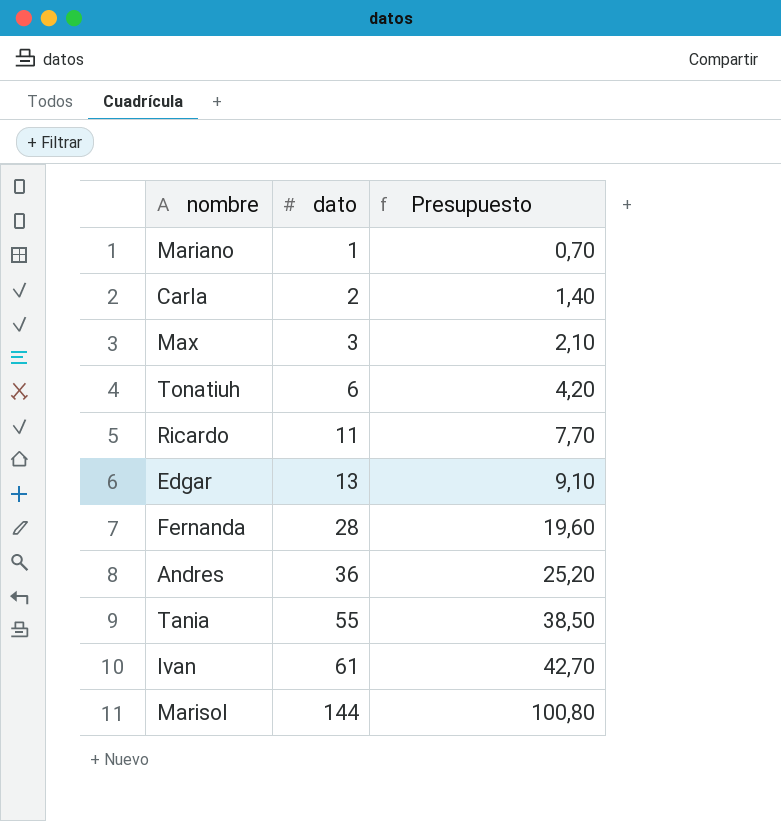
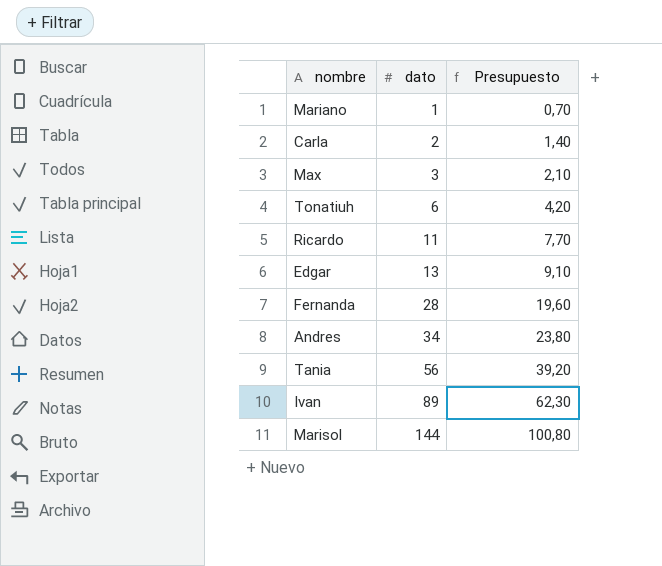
Andres | dato: 36 -> 34
Andres | Presupuesto: 25,20 -> 23,80
Tania | dato: 55 -> 56
Tania | Presupuesto: 38,50 -> 39,20
Ivan | dato: 61 -> 89
Ivan | Presupuesto: 42,70 -> 62,30

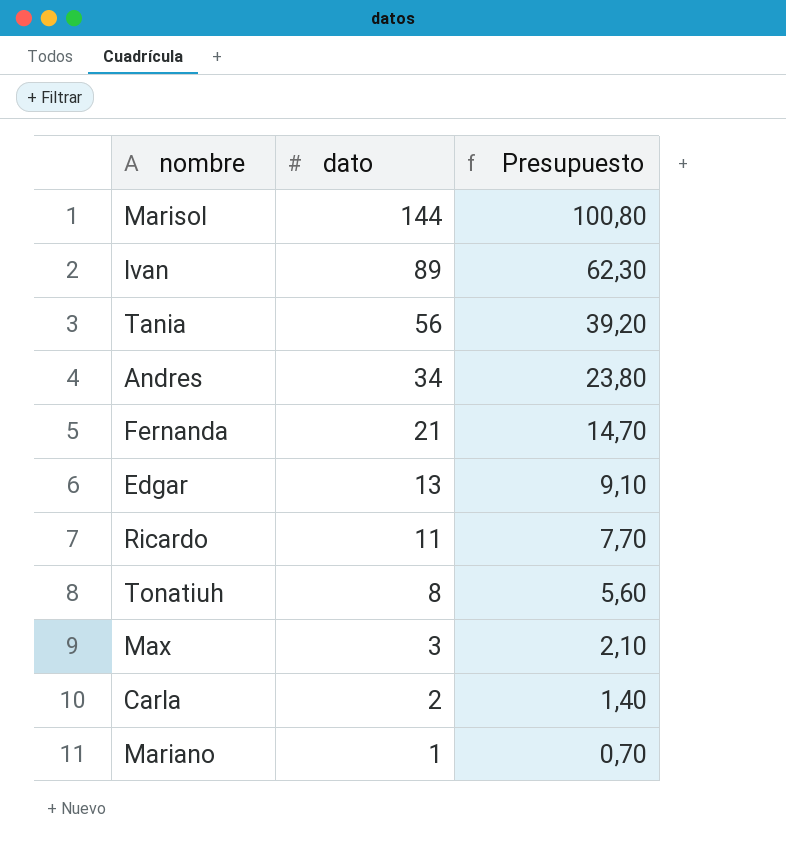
row order: dato ascending -> dato descending
Fernanda | dato: 28 -> 21
Fernanda | Presupuesto: 19,60 -> 14,70
Tonatiuh | dato: 6 -> 8
Tonatiuh | Presupuesto: 4,20 -> 5,60

